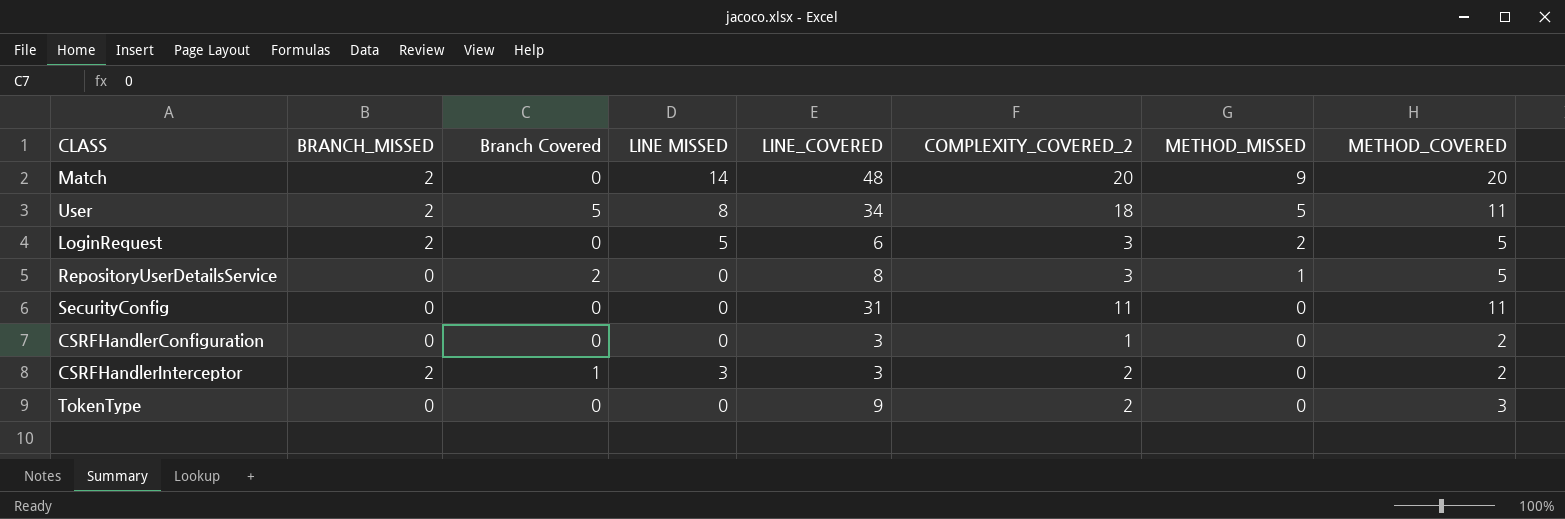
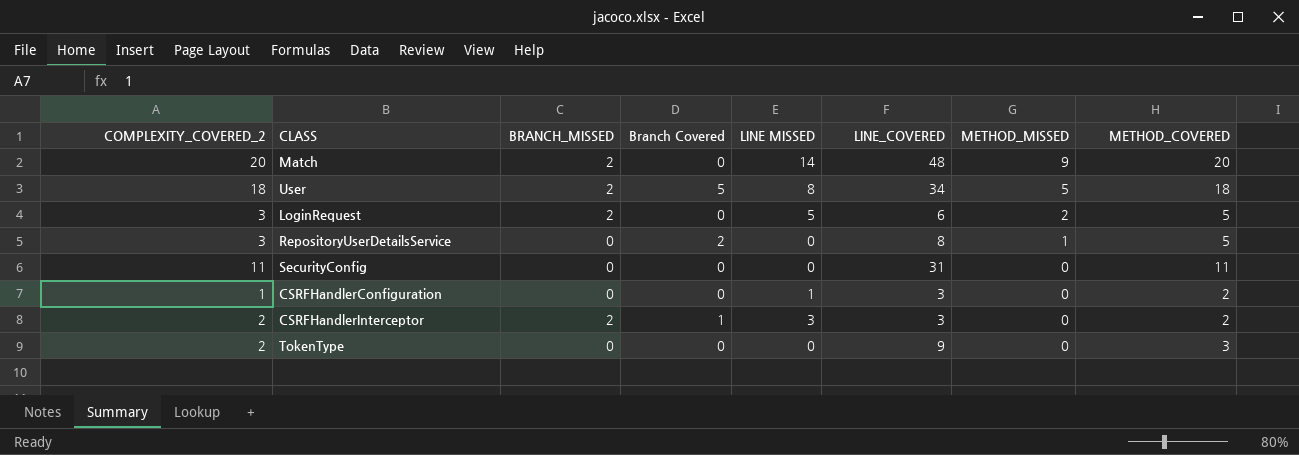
column COMPLEXITY_COVERED_2 | position: 6 -> 1
User | METHOD_COVERED: 11 -> 18
CSRFHandlerConfiguration | LINE MISSED: 0 -> 1

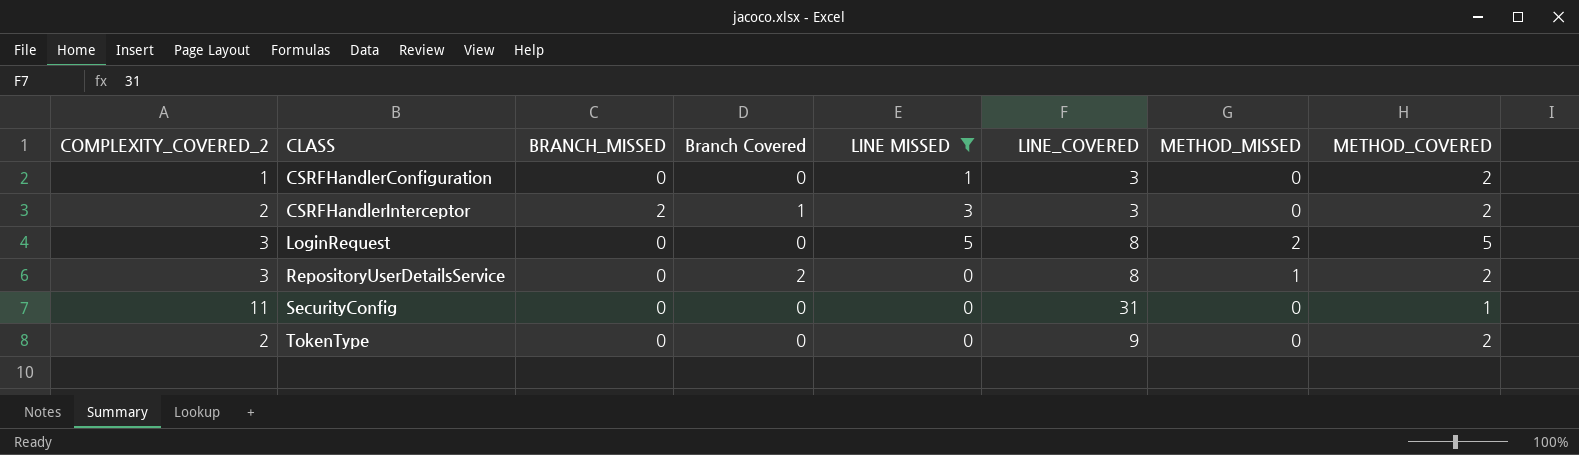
filter: none -> LINE MISSED <= 5
row order: METHOD_MISSED descending -> CLASS ascending
LoginRequest | BRANCH_MISSED: 2 -> 0
LoginRequest | LINE_COVERED: 6 -> 8
RepositoryUserDetailsService | METHOD_COVERED: 5 -> 2
SecurityConfig | METHOD_COVERED: 11 -> 1
TokenType | METHOD_COVERED: 3 -> 2

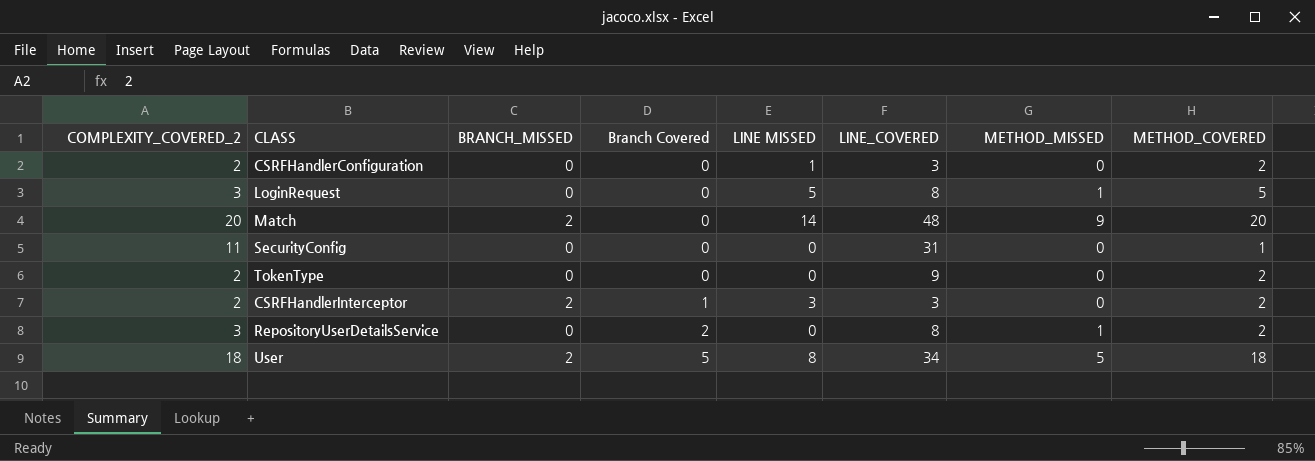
filter: LINE MISSED <= 5 -> none
row order: CLASS ascending -> Branch Covered ascending
CSRFHandlerConfiguration | COMPLEXITY_COVERED_2: 1 -> 2
LoginRequest | METHOD_MISSED: 2 -> 1

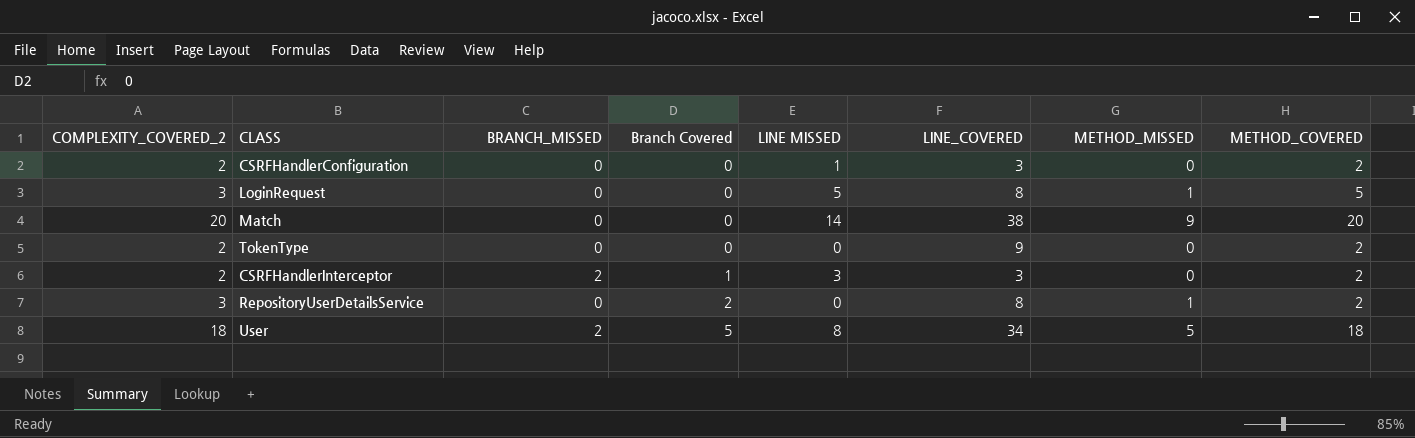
row SecurityConfig: 11 | 0 | 0 | 0 | 31 | 0 | 1 -> none
Match | BRANCH_MISSED: 2 -> 0
Match | LINE_COVERED: 48 -> 38

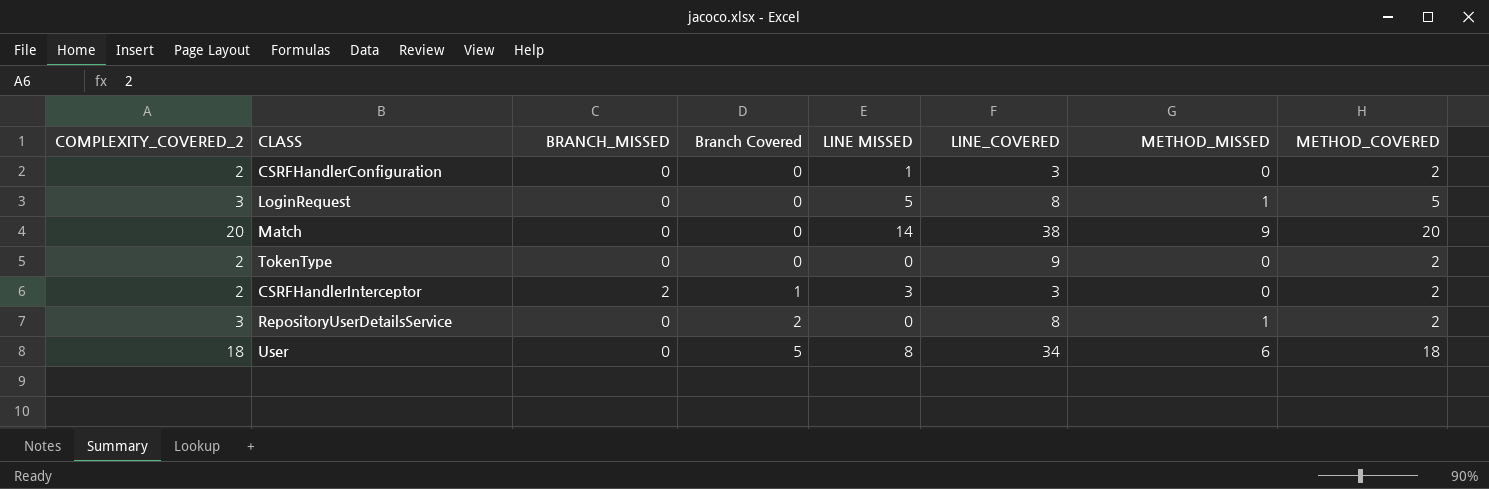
User | BRANCH_MISSED: 2 -> 0
User | METHOD_MISSED: 5 -> 6

